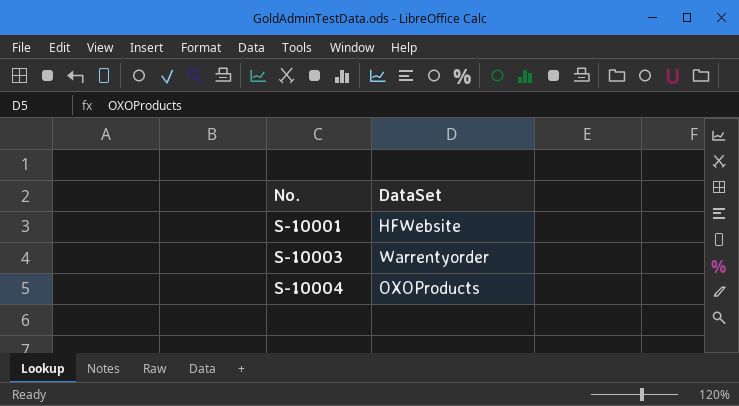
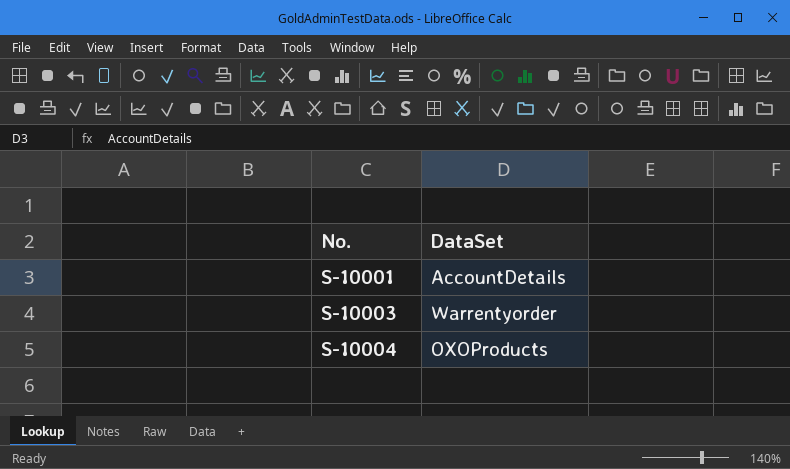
S-10001 | DataSet: HFWebsite -> AccountDetails

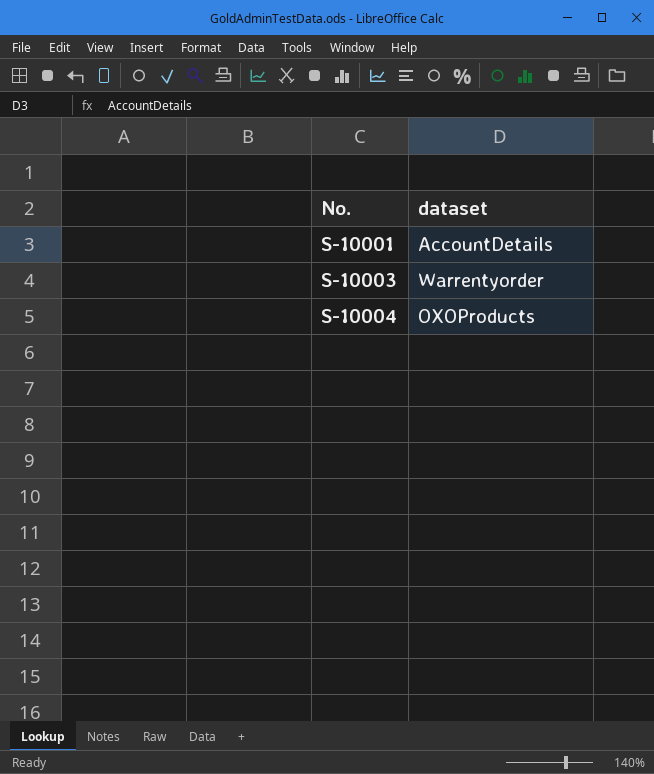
column name: DataSet -> dataset

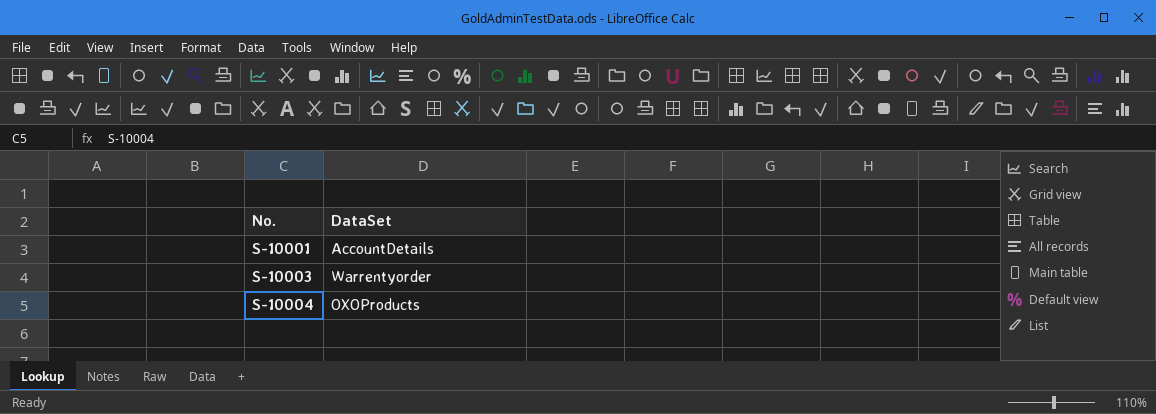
column name: dataset -> DataSet

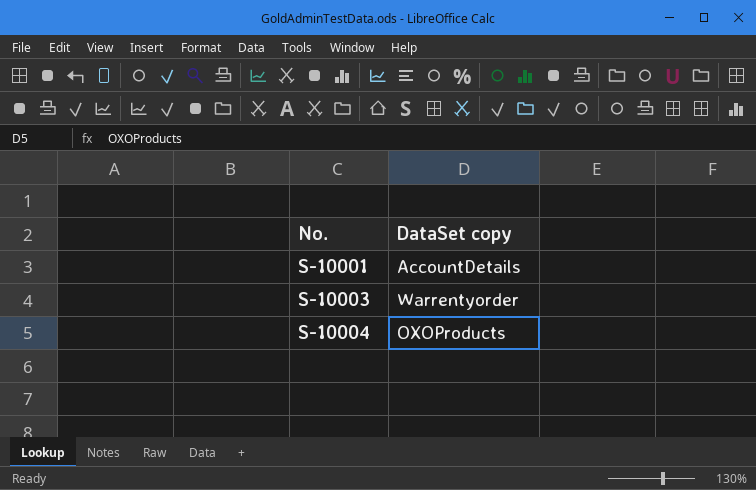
column name: DataSet -> DataSet copy

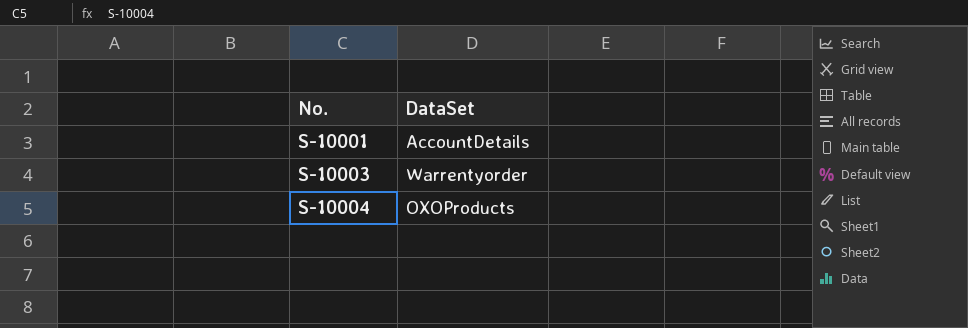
column name: DataSet copy -> DataSet

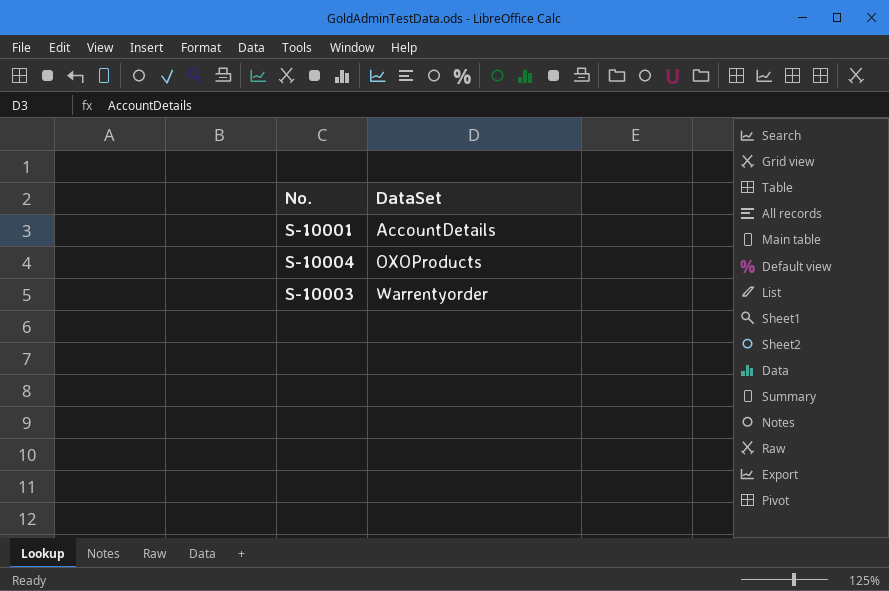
row order: No. ascending -> DataSet ascending

